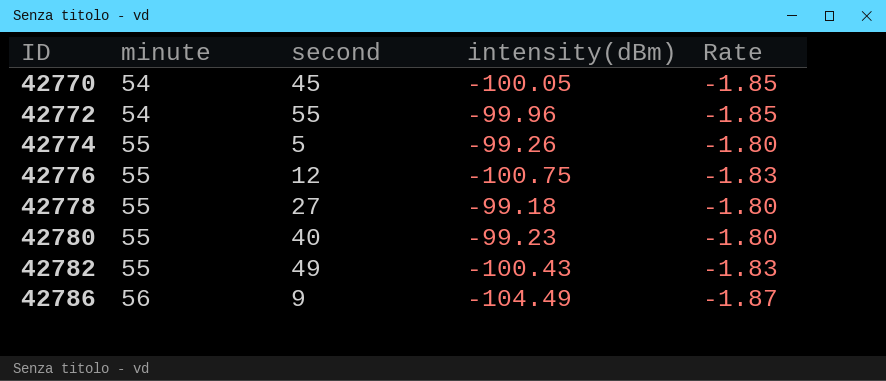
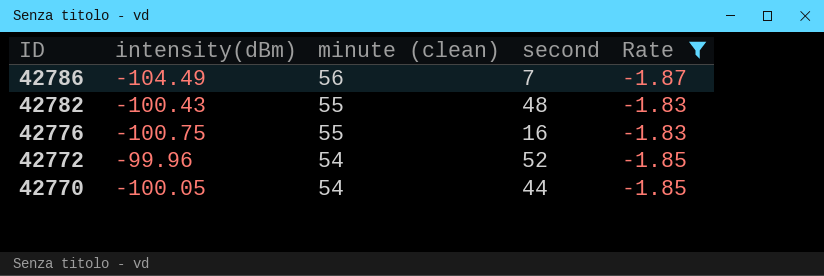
filter: none -> Rate != -1.80
row order: ID ascending -> ID descending
column intensity(dBm) | position: 4 -> 2
column name: minute -> minute (clean)
42786 | second: 9 -> 7
42782 | second: 49 -> 48
42776 | second: 12 -> 16
42772 | second: 55 -> 52
42770 | second: 45 -> 44

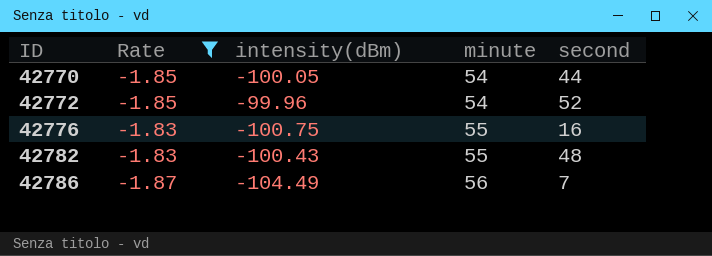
row order: ID descending -> ID ascending
column Rate | position: 5 -> 2
column name: minute (clean) -> minute

